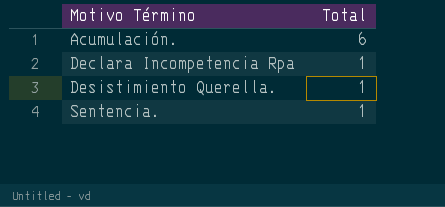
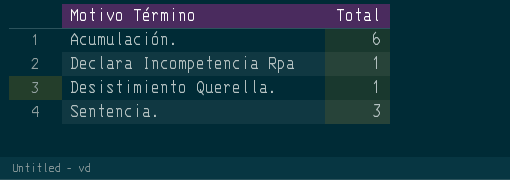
Sentencia. | Total: 1 -> 3

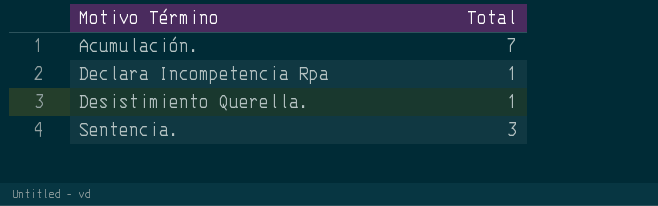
Acumulación. | Total: 6 -> 7

